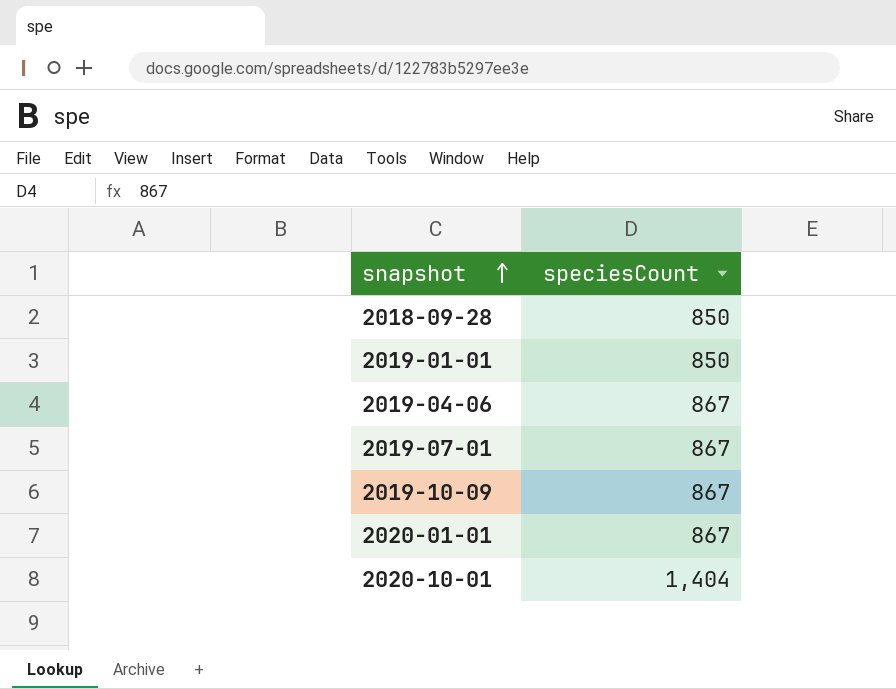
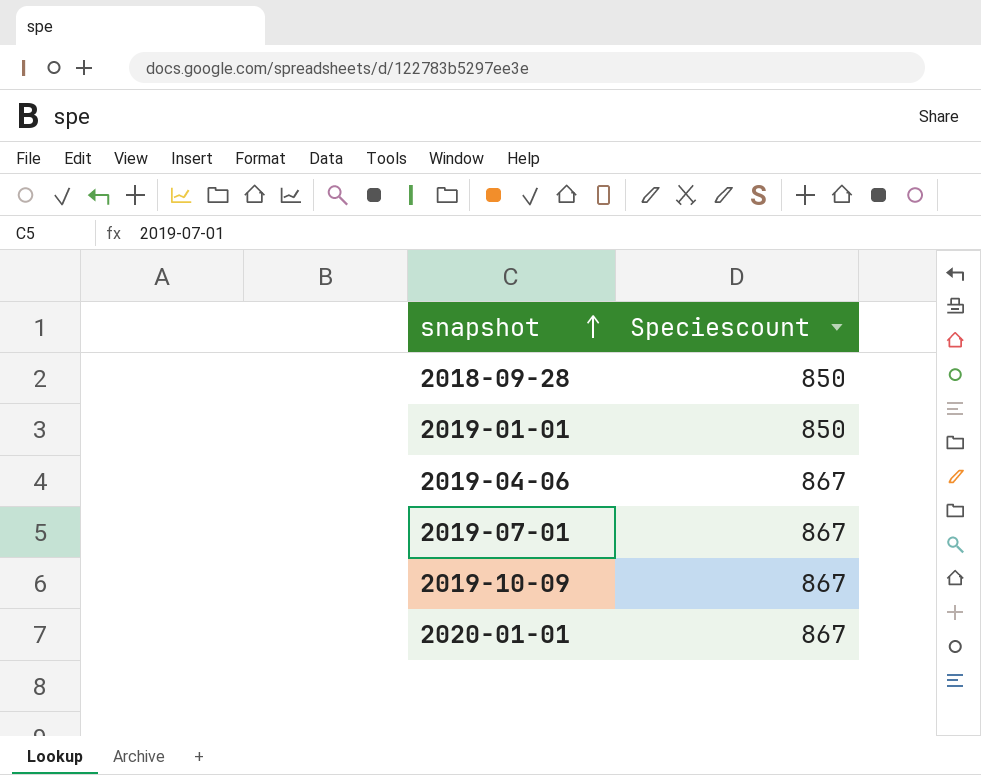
column name: speciesCount -> Speciescount
row 2020-10-01: 1,404 -> none

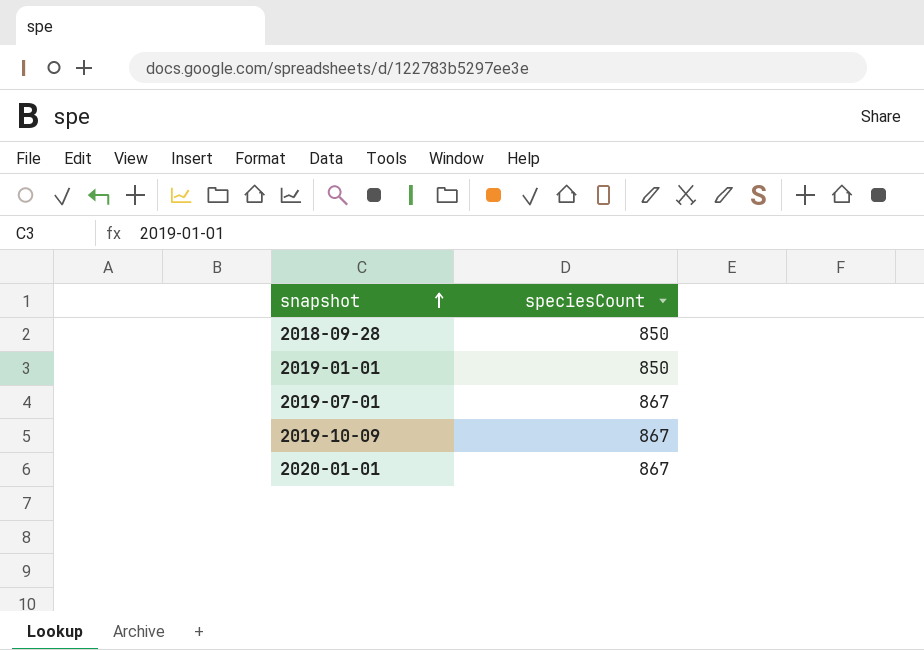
column name: Speciescount -> speciesCount
row 2019-04-06: 867 -> none

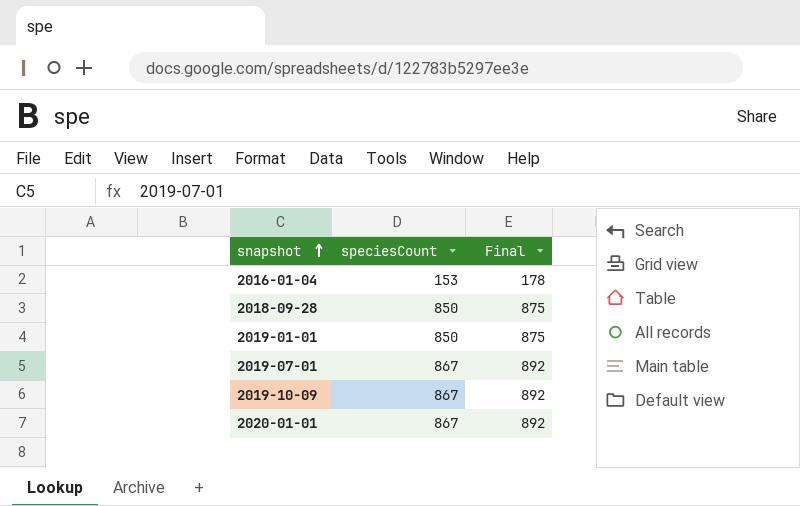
column Final | formula: none -> [speciesCount] + 25
row 2016-01-04: none -> 153 | 178

